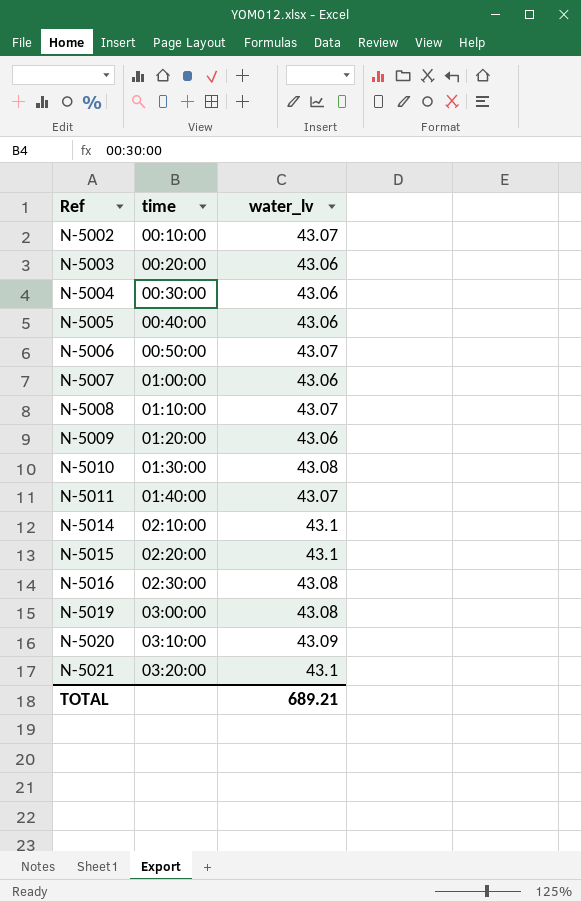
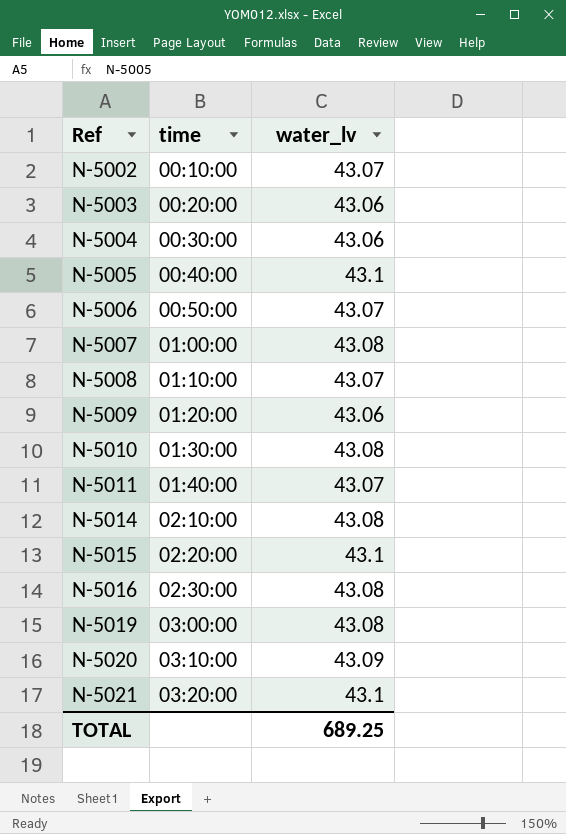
N-5005 | water_lv: 43.06 -> 43.1
N-5007 | water_lv: 43.06 -> 43.08
N-5014 | water_lv: 43.1 -> 43.08
TOTAL | water_lv: 689.21 -> 689.25

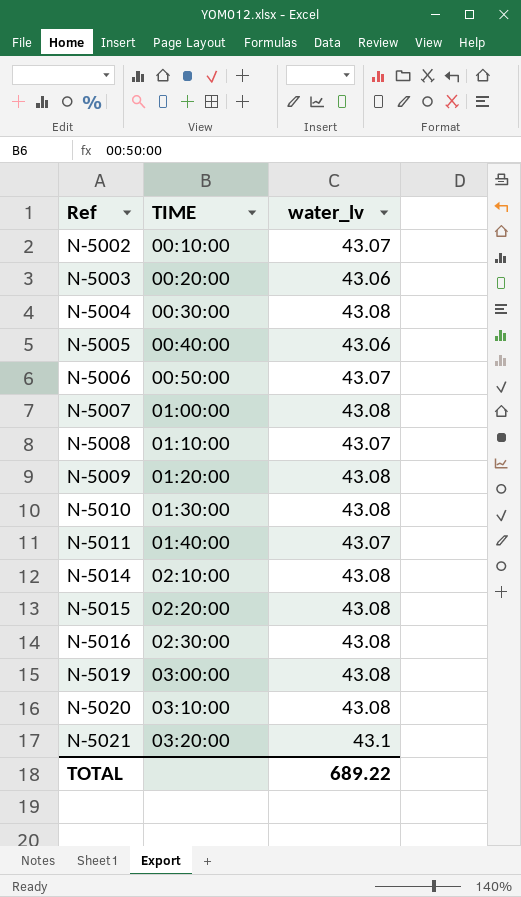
column name: time -> TIME
N-5004 | water_lv: 43.06 -> 43.08
N-5005 | water_lv: 43.1 -> 43.06
N-5009 | water_lv: 43.06 -> 43.08
N-5015 | water_lv: 43.1 -> 43.08
N-5020 | water_lv: 43.09 -> 43.08
TOTAL | water_lv: 689.25 -> 689.22

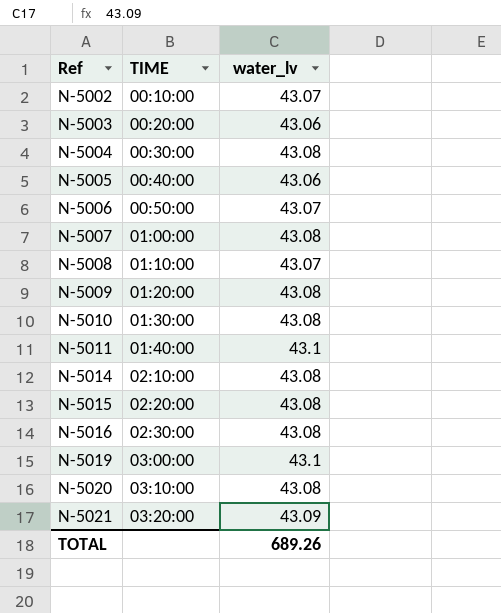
N-5011 | water_lv: 43.07 -> 43.1
N-5019 | water_lv: 43.08 -> 43.1
N-5021 | water_lv: 43.1 -> 43.09
TOTAL | water_lv: 689.22 -> 689.26

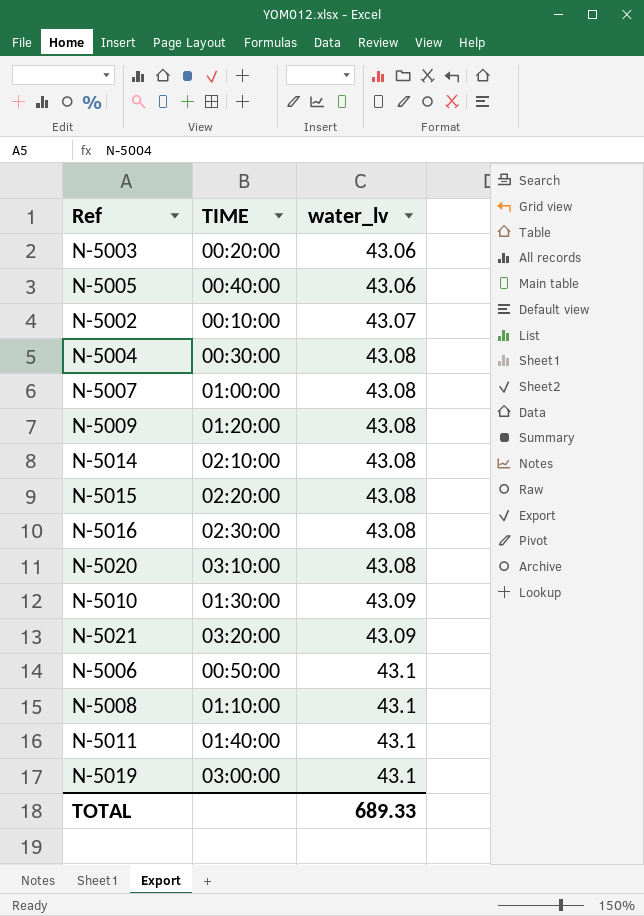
row order: Ref ascending -> water_lv ascending
N-5010 | water_lv: 43.08 -> 43.09
N-5006 | water_lv: 43.07 -> 43.1
N-5008 | water_lv: 43.07 -> 43.1
TOTAL | water_lv: 689.26 -> 689.33

